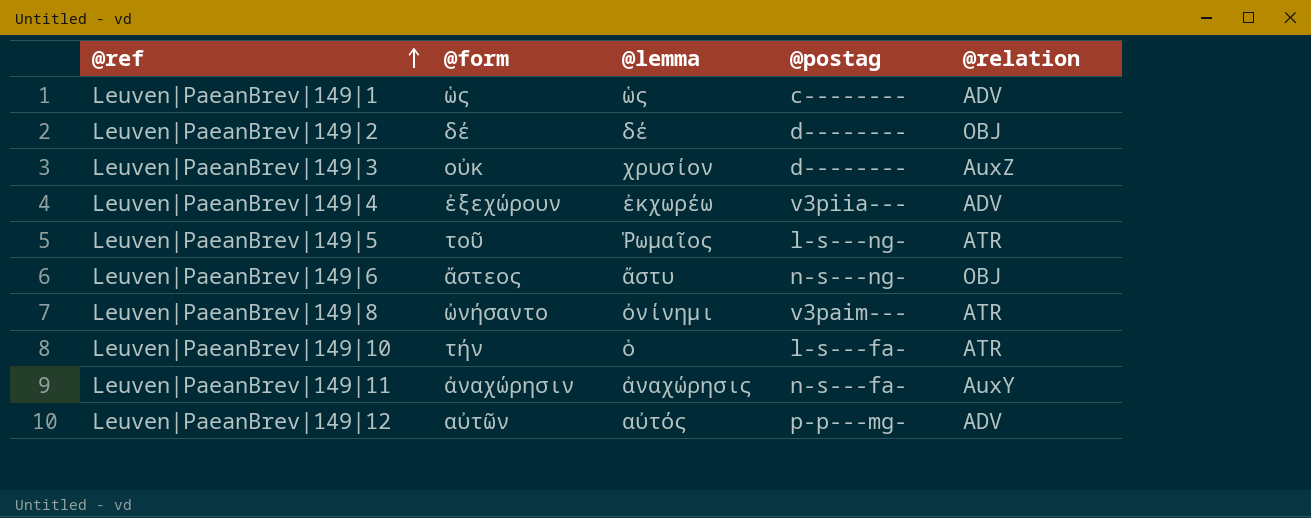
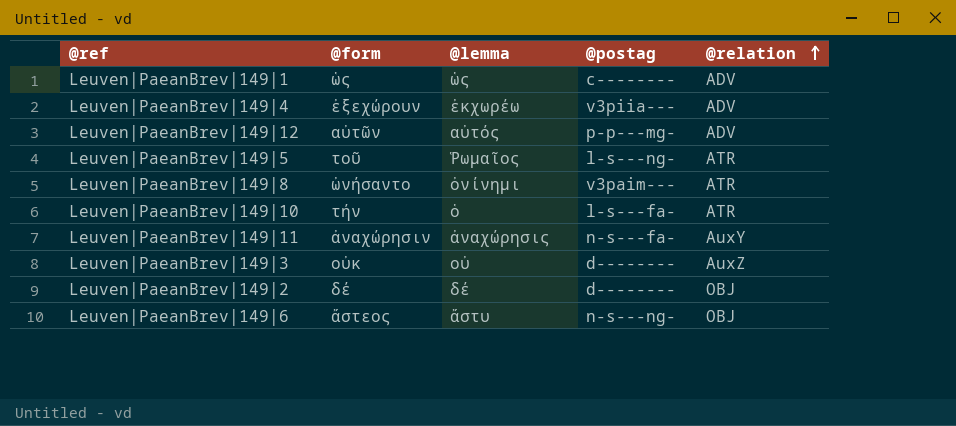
row order: @ref ascending -> @relation ascending
Leuven|PaeanBrev|149|3 | @lemma: χρυσίον -> οὐ

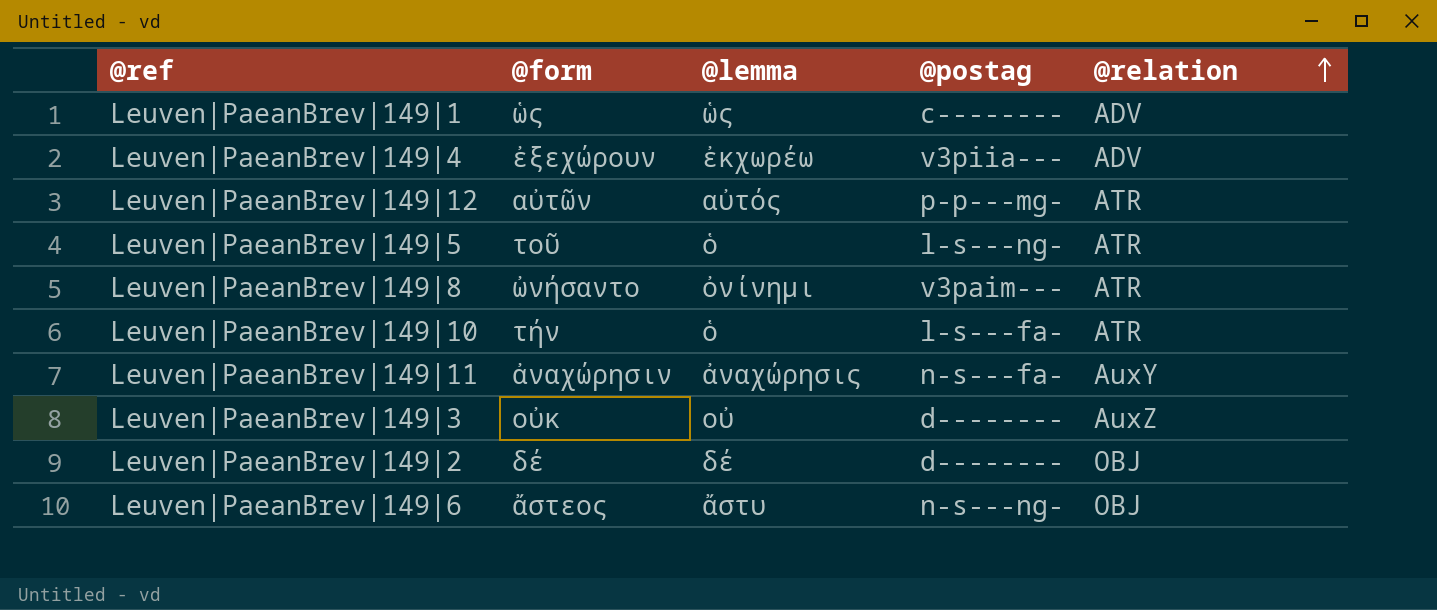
Leuven|PaeanBrev|149|12 | @relation: ADV -> ATR
Leuven|PaeanBrev|149|5 | @lemma: Ῥωμαῖος -> ὁ

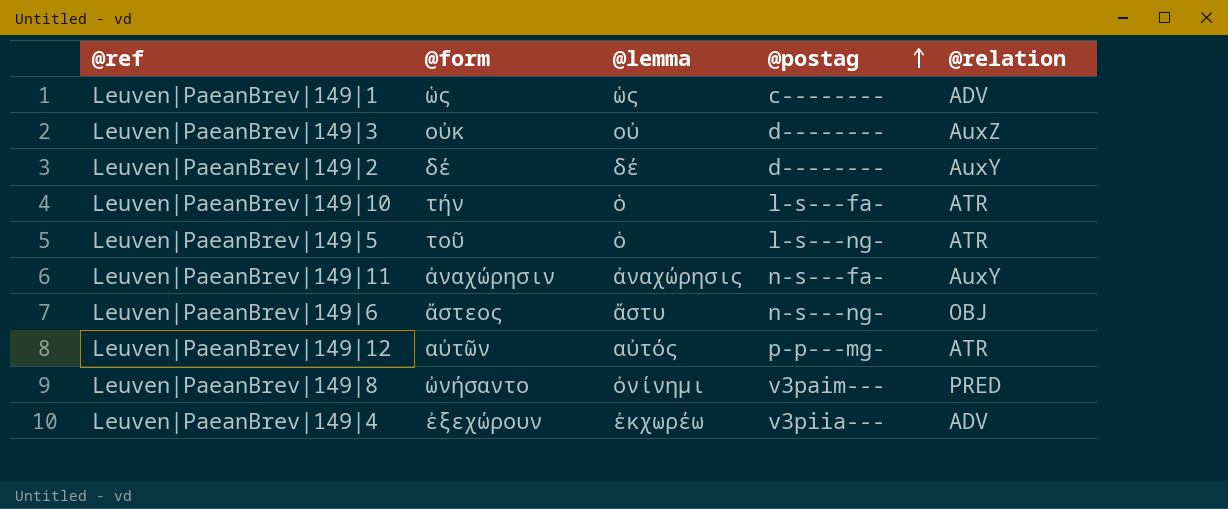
row order: @relation ascending -> @postag ascending
Leuven|PaeanBrev|149|2 | @relation: OBJ -> AuxY
Leuven|PaeanBrev|149|8 | @relation: ATR -> PRED

